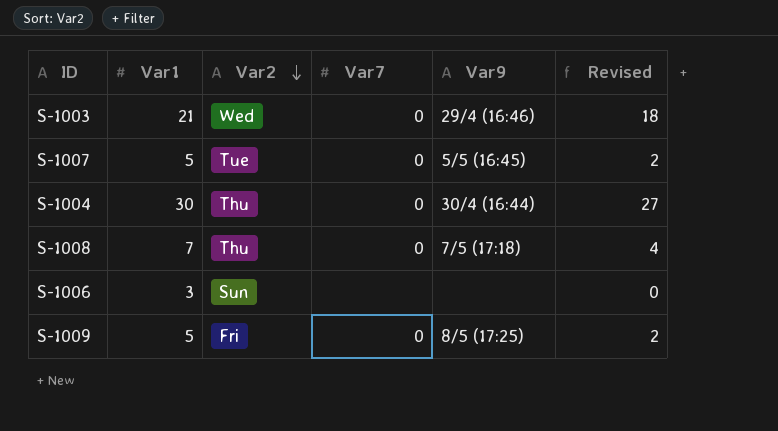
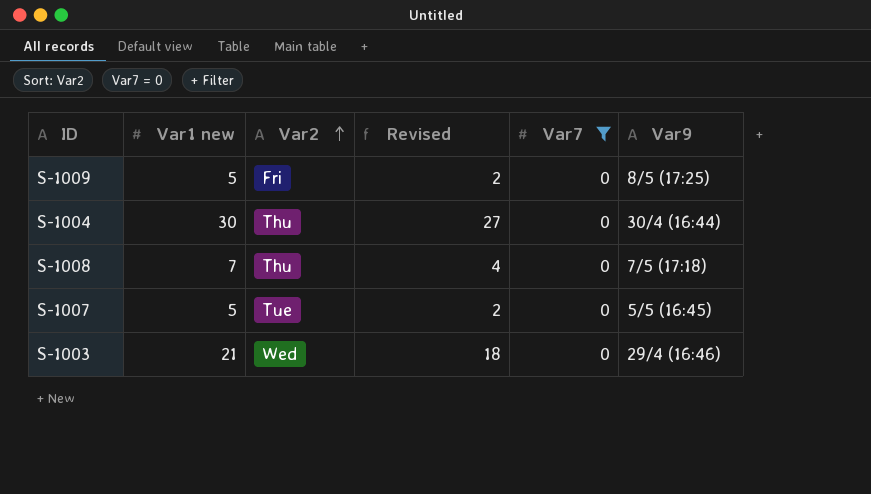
filter: none -> Var7 = 0
row order: Var2 descending -> Var2 ascending
column name: Var1 -> Var1 new
column Revised | position: 6 -> 4

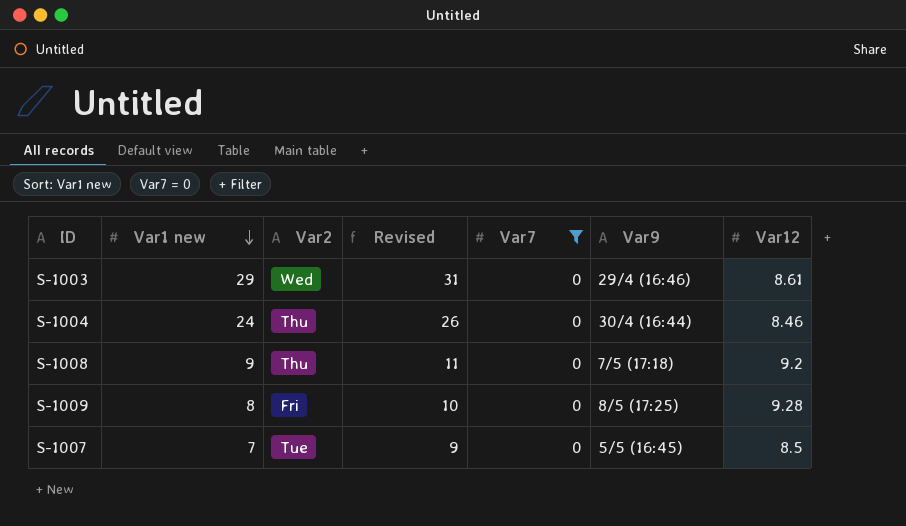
row order: Var2 ascending -> Var1 new descending
column Revised | formula: [Var1 new] - 3 -> [Var1 new] + 2
column Var12 | position: none -> 7
S-1003 | Var1 new: 21 -> 29
S-1004 | Var1 new: 30 -> 24
S-1008 | Var1 new: 7 -> 9
S-1009 | Var1 new: 5 -> 8
S-1007 | Var1 new: 5 -> 7

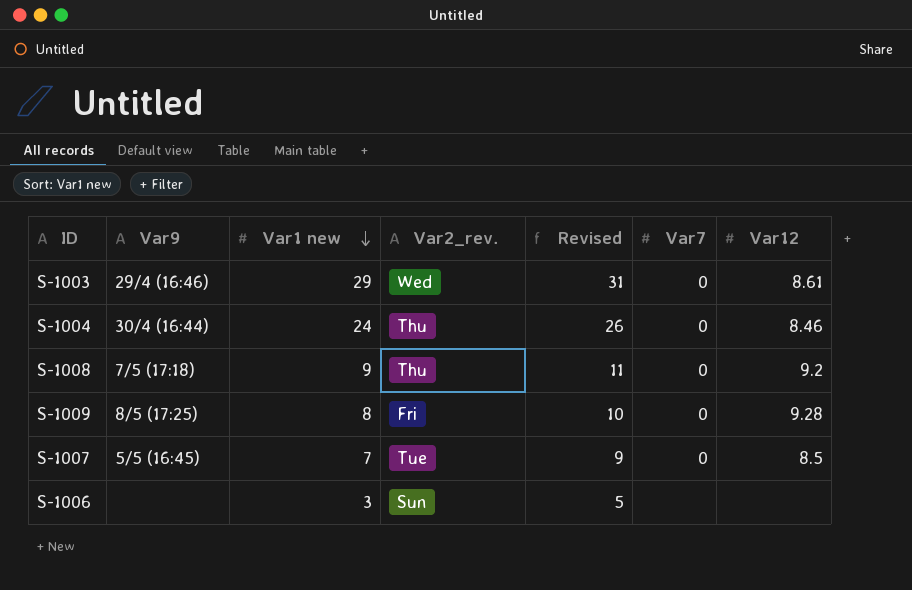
filter: Var7 = 0 -> none
column Var9 | position: 6 -> 2
column name: Var2 -> Var2_rev.

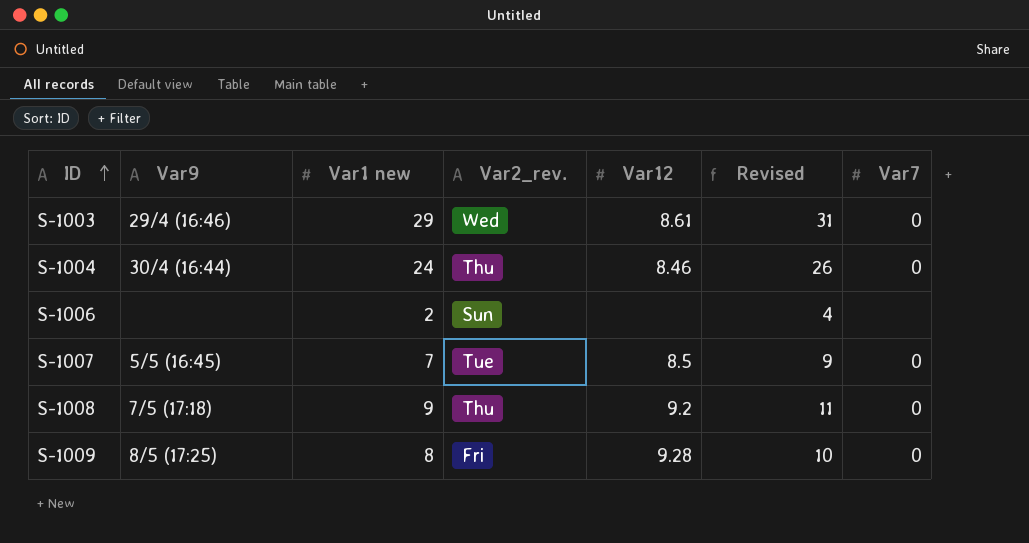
row order: Var1 new descending -> ID ascending
column Var12 | position: 7 -> 5
S-1006 | Var1 new: 3 -> 2
S-1006 | Revised: 5 -> 4

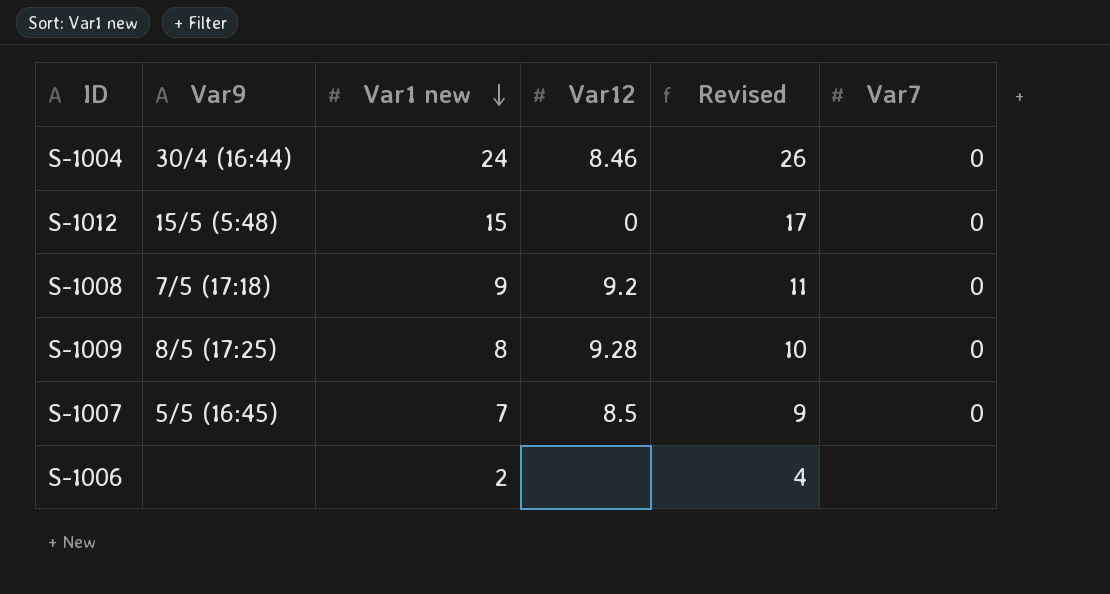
row order: ID ascending -> Var1 new descending
column Var2_rev. | position: 4 -> none
row S-1003: 29/4 (16:46) | 29 | Wed | 8.61 | 31 | 0 -> none
row S-1012: none -> 15/5 (5:48) | 15 | 0 | 17 | 0

